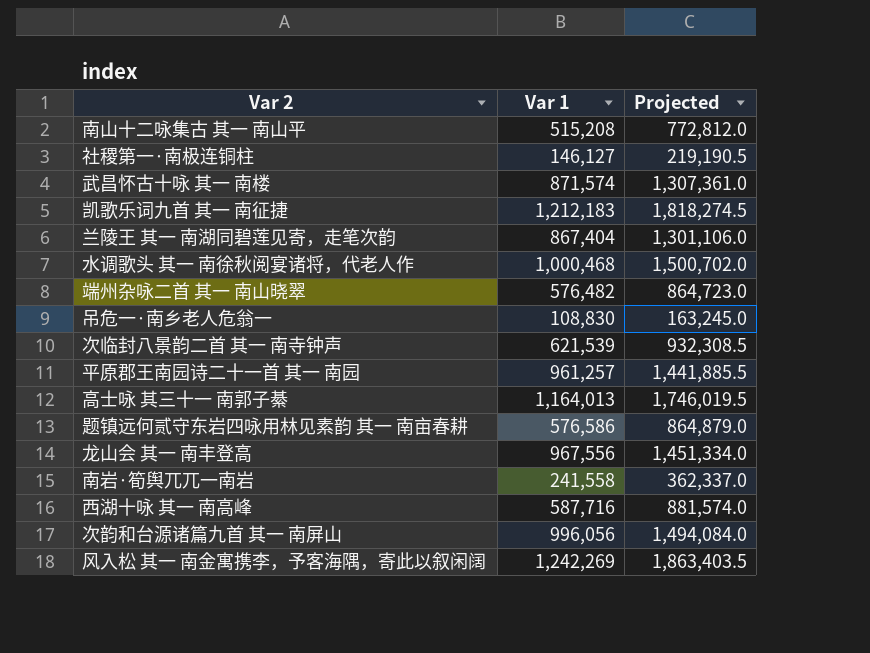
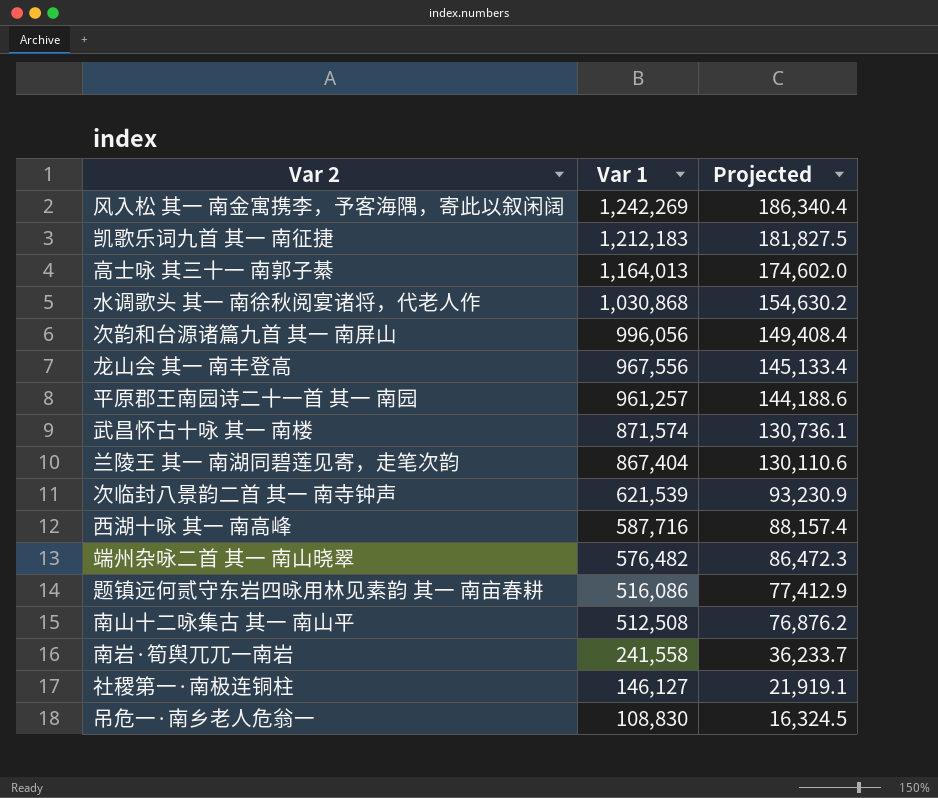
row order: none -> Var 1 descending
column Projected | formula: [Var 1] * 1.5 -> [Var 1] * 0.15
水调歌头 其一 南徐秋阅宴诸将，代老人作 | Var 1: 1,000,468 -> 1,030,868
题镇远何贰守东岩四咏用林见素韵 其一 南亩春耕 | Var 1: 576,586 -> 516,086
南山十二咏集古 其一 南山平 | Var 1: 515,208 -> 512,508

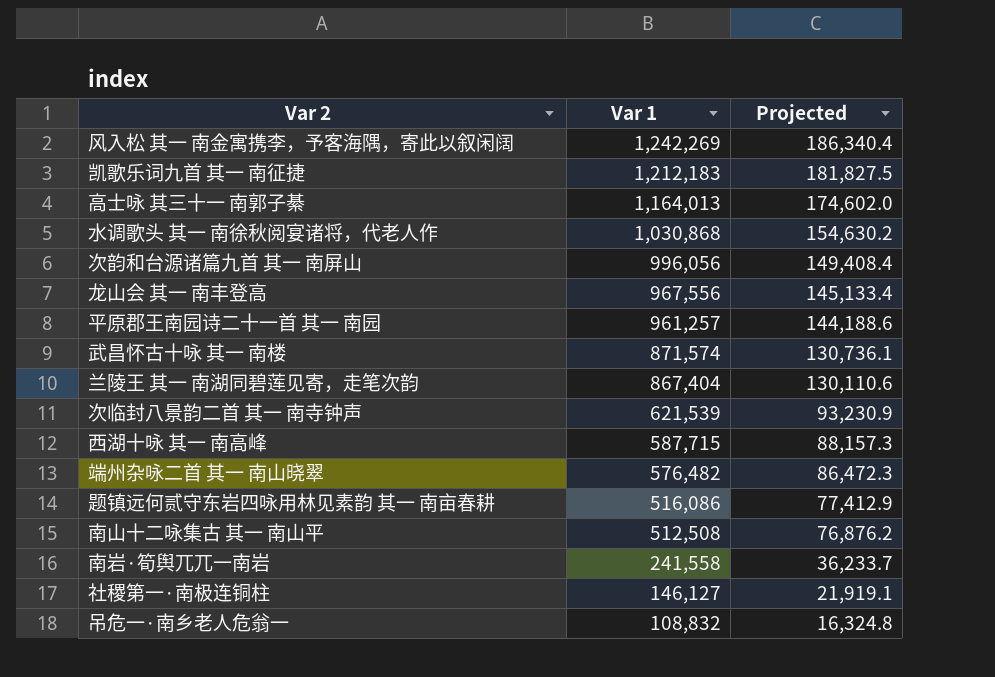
西湖十咏 其一 南高峰 | Var 1: 587,716 -> 587,715
西湖十咏 其一 南高峰 | Projected: 88,157.4 -> 88,157.3
吊危一·南乡老人危翁一 | Var 1: 108,830 -> 108,832
吊危一·南乡老人危翁一 | Projected: 16,324.5 -> 16,324.8

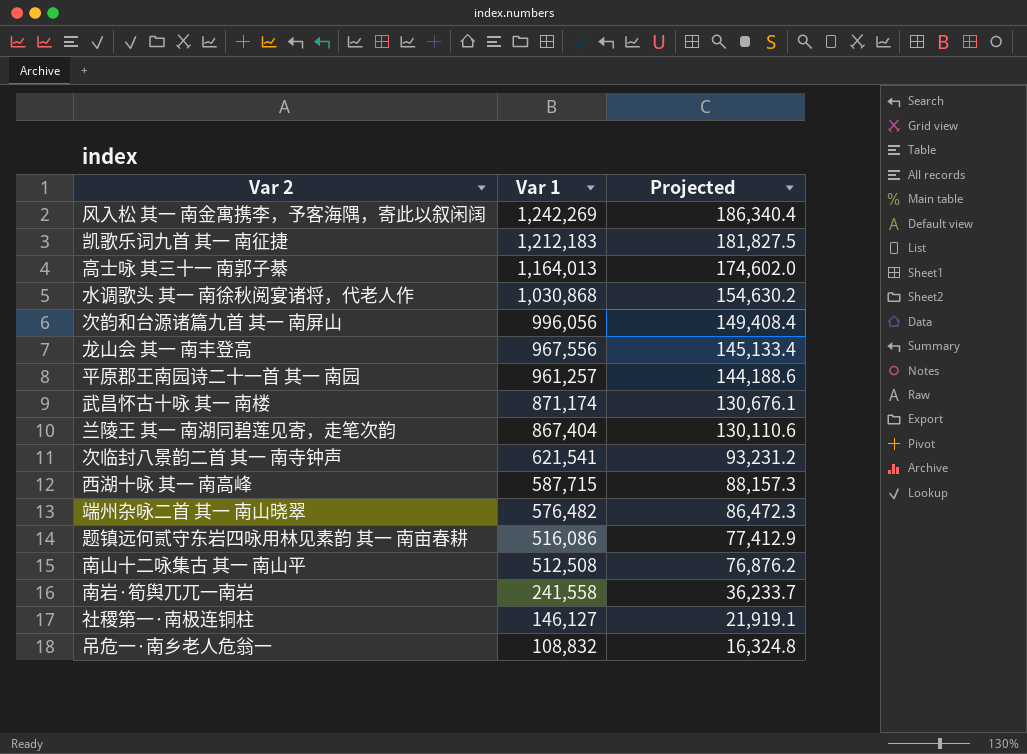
武昌怀古十咏 其一 南楼 | Var 1: 871,574 -> 871,174
武昌怀古十咏 其一 南楼 | Projected: 130,736.1 -> 130,676.1
次临封八景韵二首 其一 南寺钟声 | Var 1: 621,539 -> 621,541
次临封八景韵二首 其一 南寺钟声 | Projected: 93,230.9 -> 93,231.2

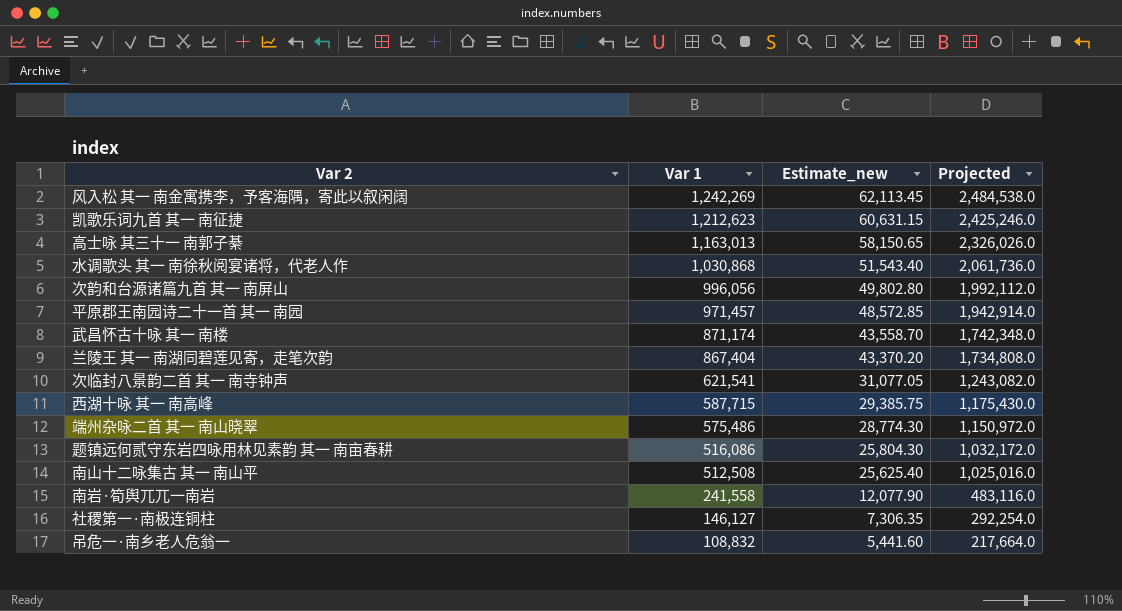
column Estimate_new | formula: none -> [Var 1] * 0.05
column Projected | formula: [Var 1] * 0.15 -> [Var 1] * 2
row 龙山会 其一 南丰登高: 967,556 | 145,133.4 -> none
凯歌乐词九首 其一 南征捷 | Var 1: 1,212,183 -> 1,212,623
高士咏 其三十一 南郭子綦 | Var 1: 1,164,013 -> 1,163,013
平原郡王南园诗二十一首 其一 南园 | Var 1: 961,257 -> 971,457
端州杂咏二首 其一 南山晓翠 | Var 1: 576,482 -> 575,486

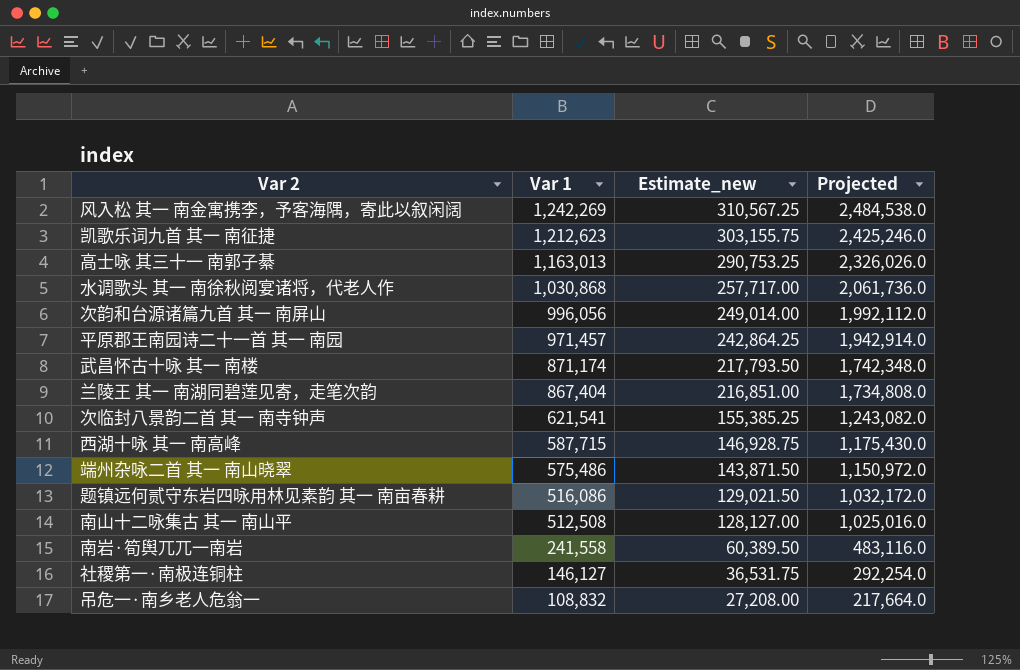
column Estimate_new | formula: [Var 1] * 0.05 -> [Var 1] * 0.25

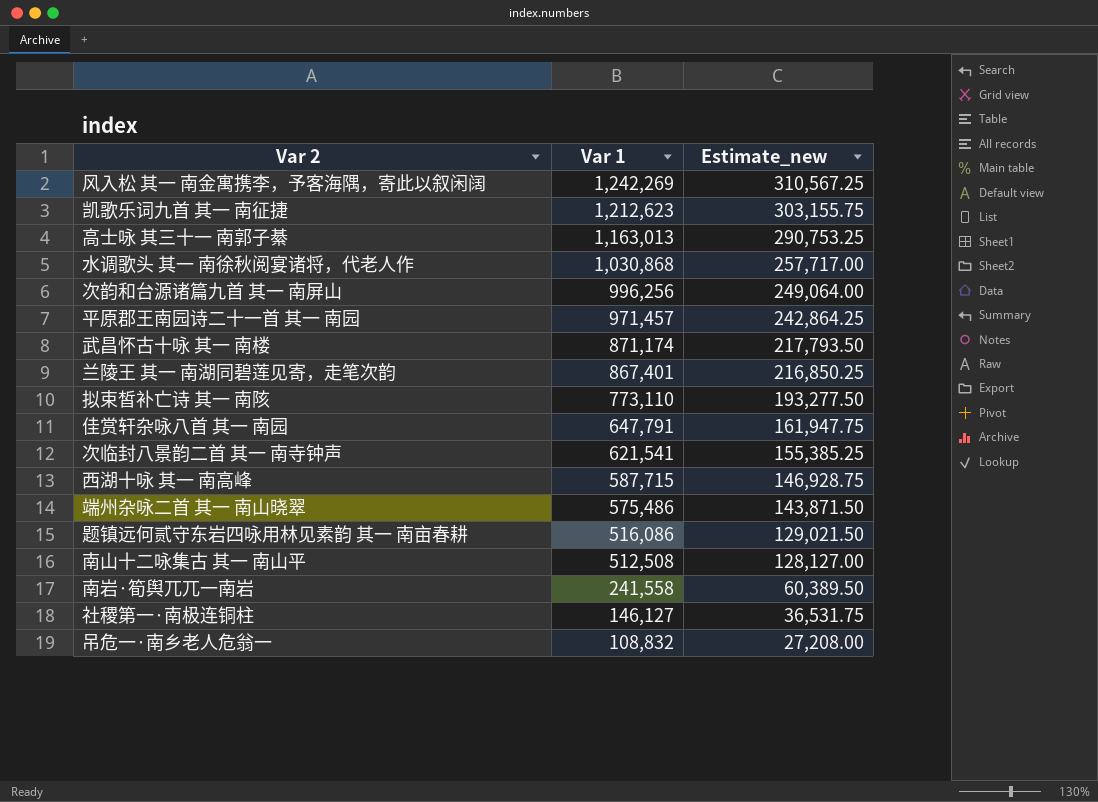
column Projected | formula: [Var 1] * 2 -> none
次韵和台源诸篇九首 其一 南屏山 | Var 1: 996,056 -> 996,256
次韵和台源诸篇九首 其一 南屏山 | Estimate_new: 249,014.00 -> 249,064.00
兰陵王 其一 南湖同碧莲见寄，走笔次韵 | Var 1: 867,404 -> 867,401
兰陵王 其一 南湖同碧莲见寄，走笔次韵 | Estimate_new: 216,851.00 -> 216,850.25
row 拟束皙补亡诗 其一 南陔: none -> 773,110 | 193,277.50
row 佳赏轩杂咏八首 其一 南园: none -> 647,791 | 161,947.75

